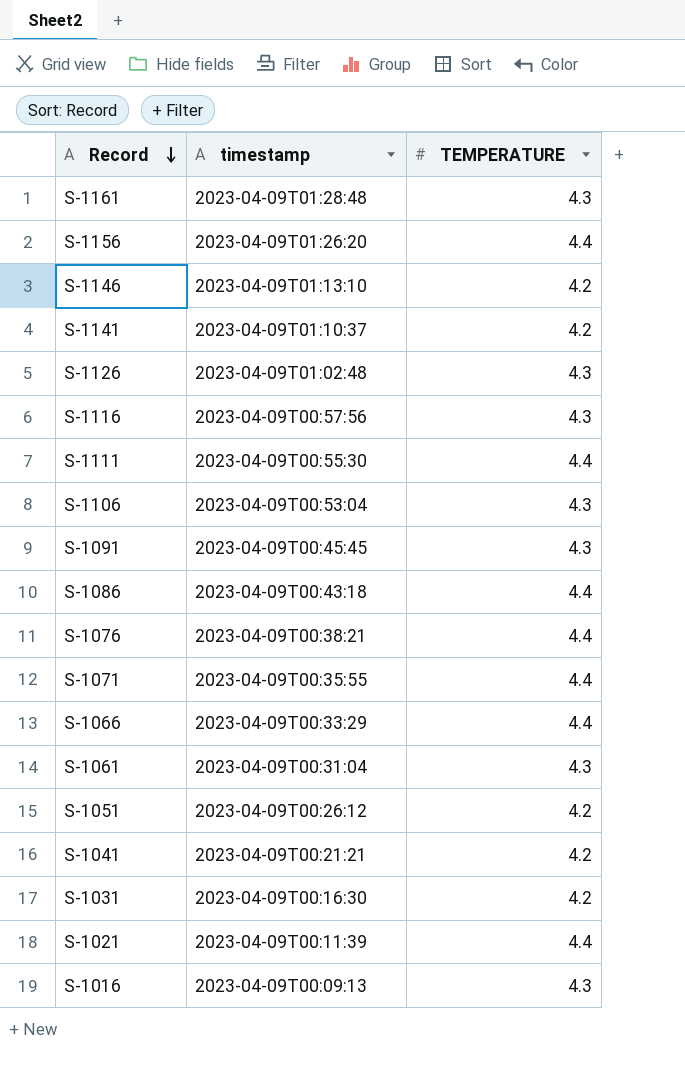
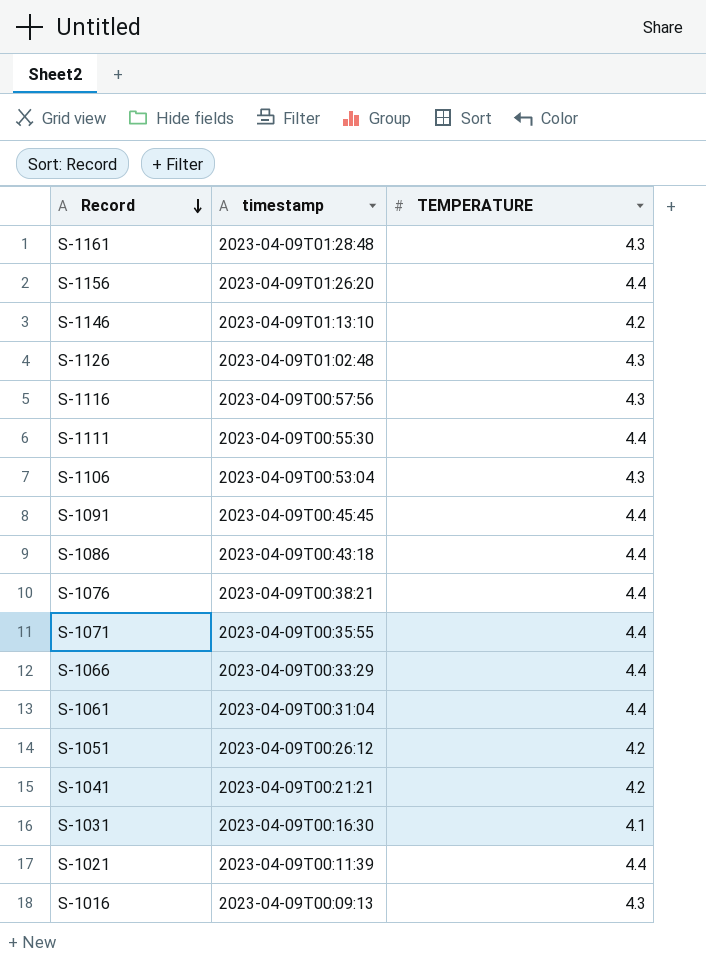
row S-1141: 2023-04-09T01:10:37 | 4.2 -> none
S-1091 | TEMPERATURE: 4.3 -> 4.4
S-1061 | TEMPERATURE: 4.3 -> 4.4
S-1031 | TEMPERATURE: 4.2 -> 4.1

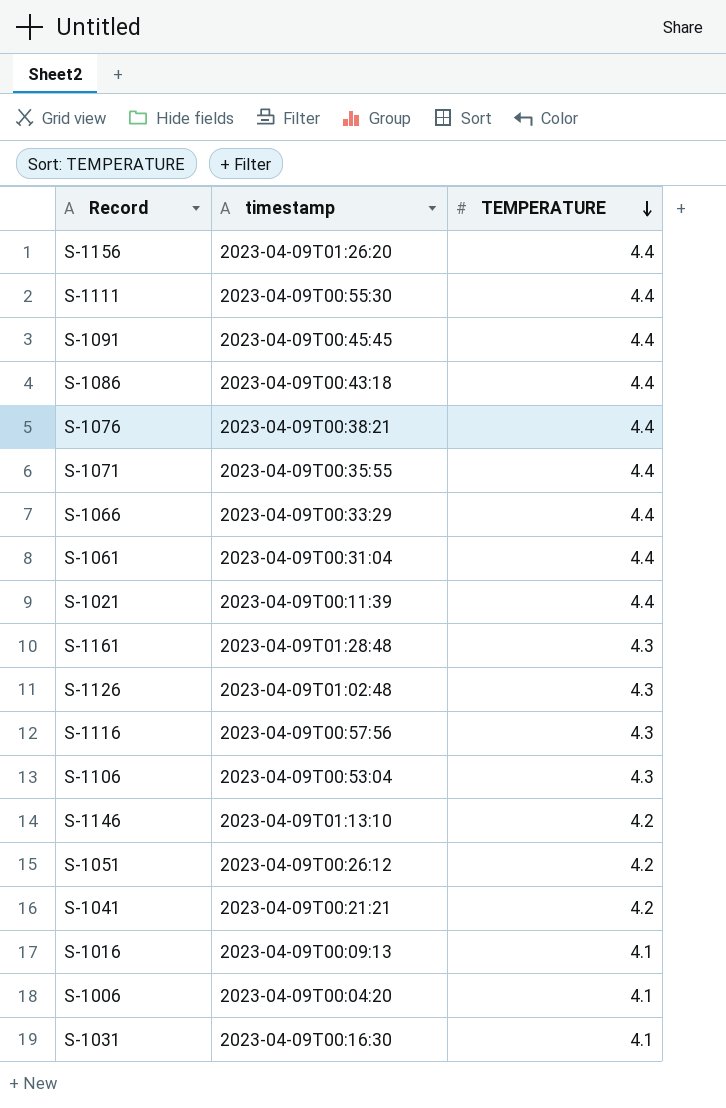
row order: Record descending -> TEMPERATURE descending
S-1016 | TEMPERATURE: 4.3 -> 4.1
row S-1006: none -> 2023-04-09T00:04:20 | 4.1

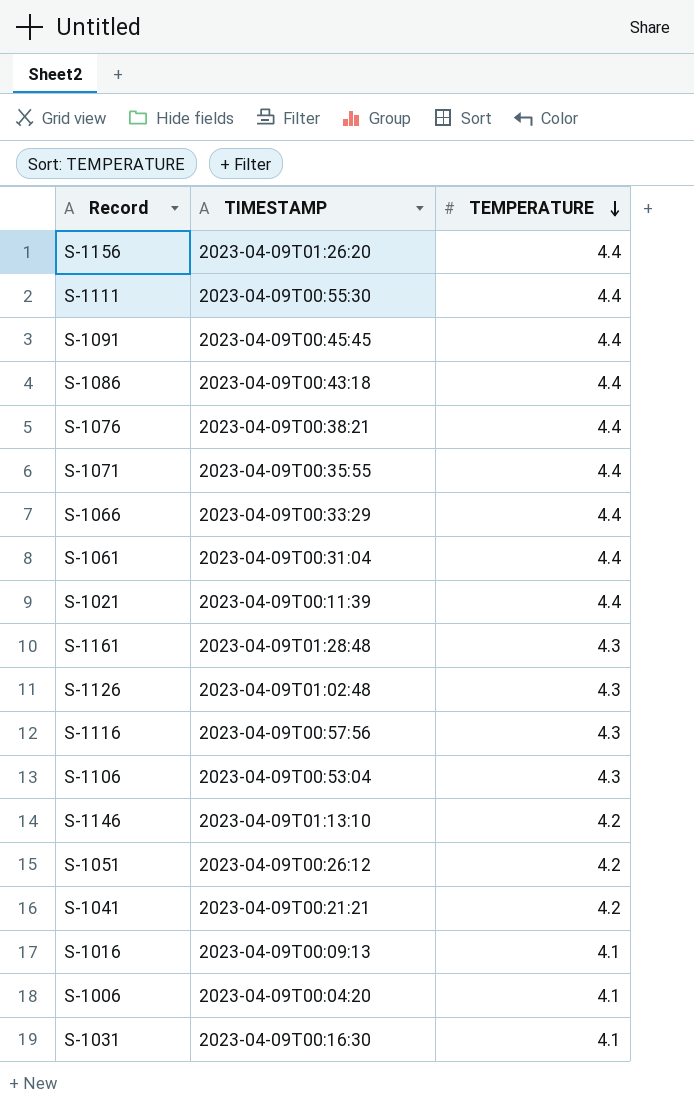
column name: timestamp -> TIMESTAMP

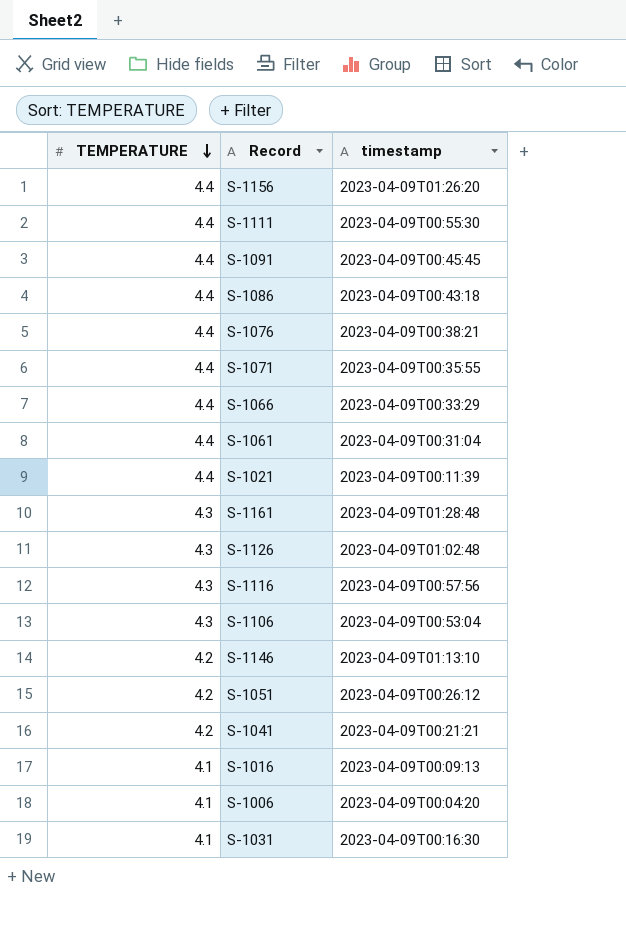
column TEMPERATURE | position: 3 -> 1
column name: TIMESTAMP -> timestamp

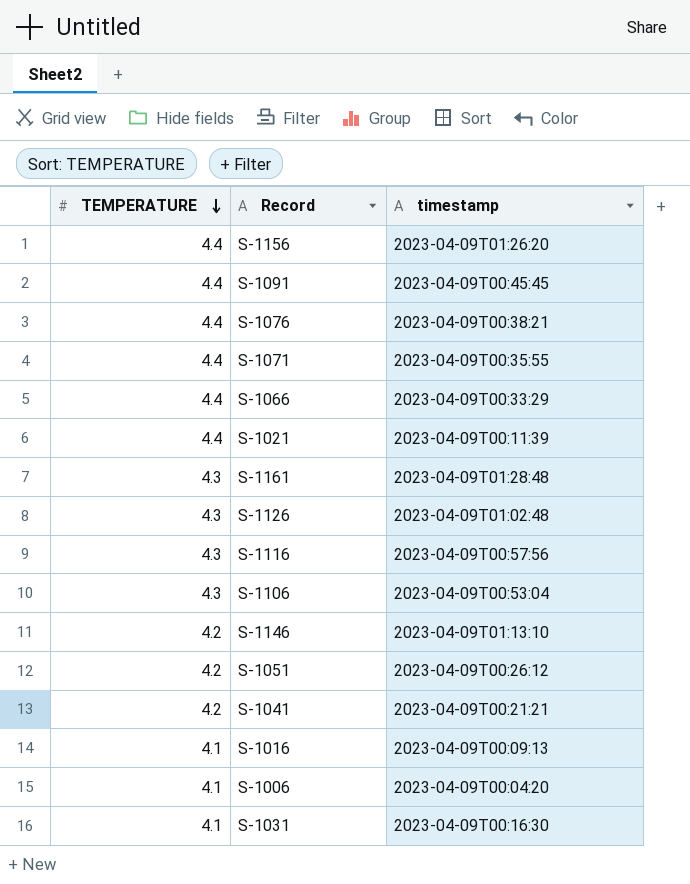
row S-1111: 4.4 | 2023-04-09T00:55:30 -> none
row S-1086: 4.4 | 2023-04-09T00:43:18 -> none
row S-1061: 4.4 | 2023-04-09T00:31:04 -> none

